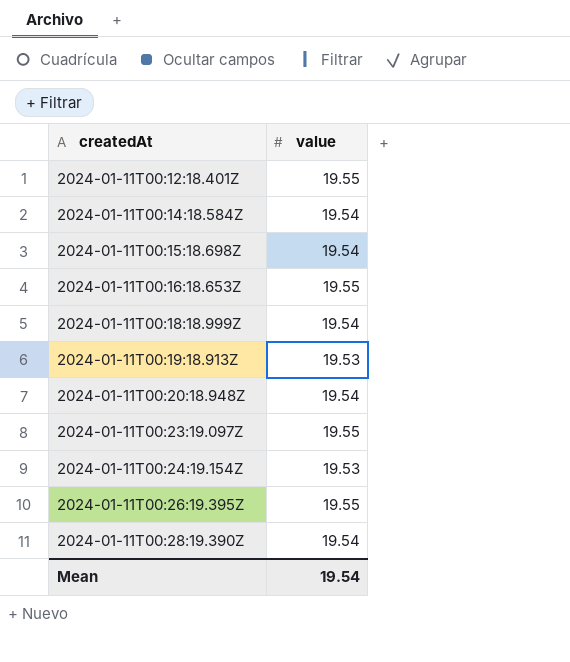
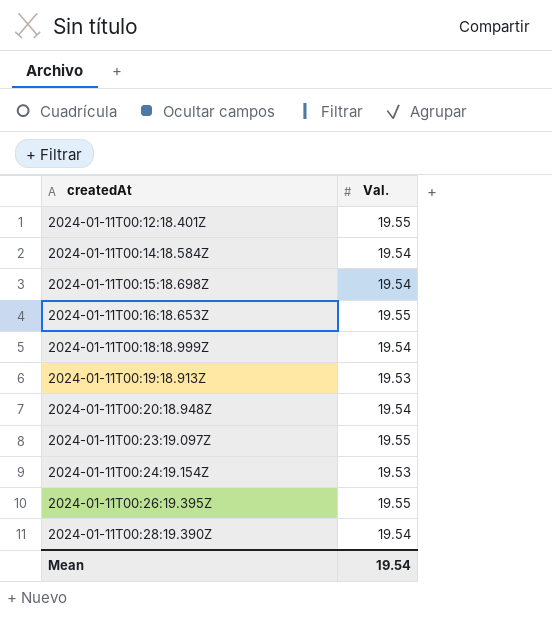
column name: value -> Val.

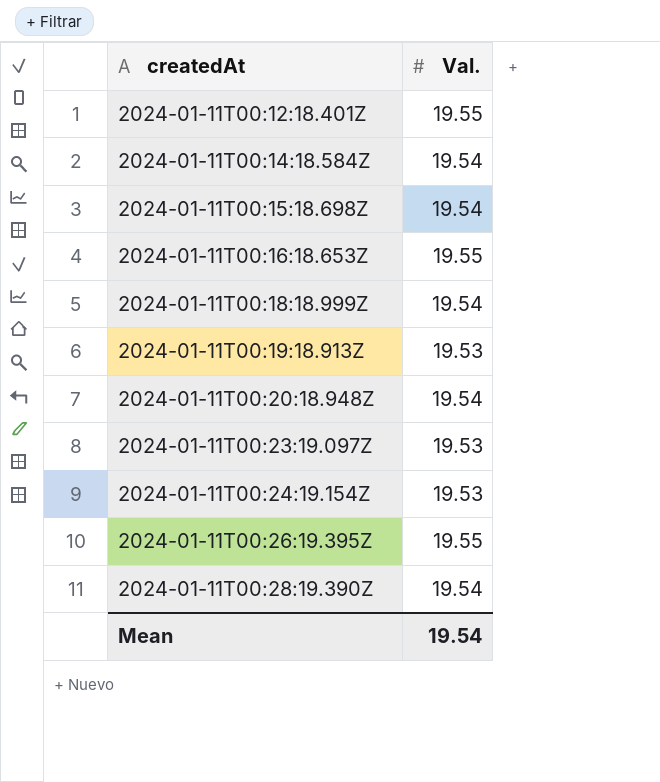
2024-01-11T00:23:19.097Z | Val.: 19.55 -> 19.53

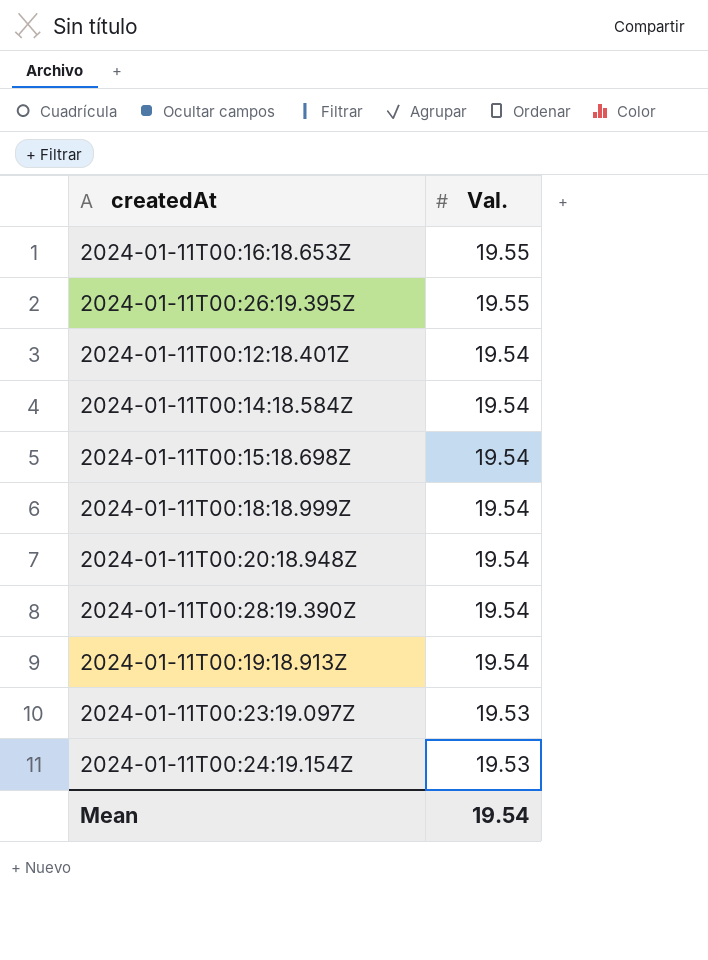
row order: createdAt ascending -> Val. descending
2024-01-11T00:12:18.401Z | Val.: 19.55 -> 19.54
2024-01-11T00:19:18.913Z | Val.: 19.53 -> 19.54

